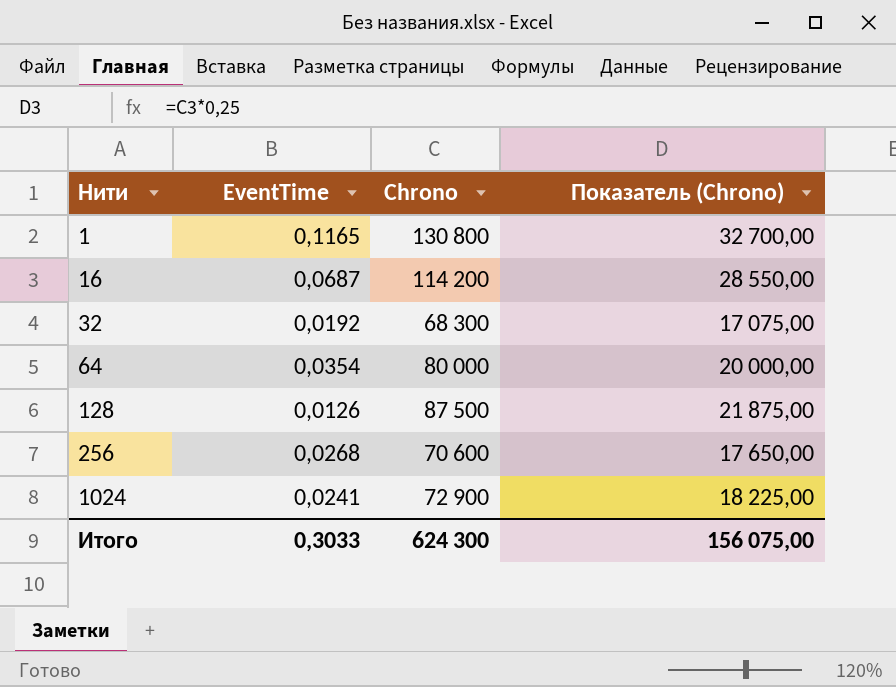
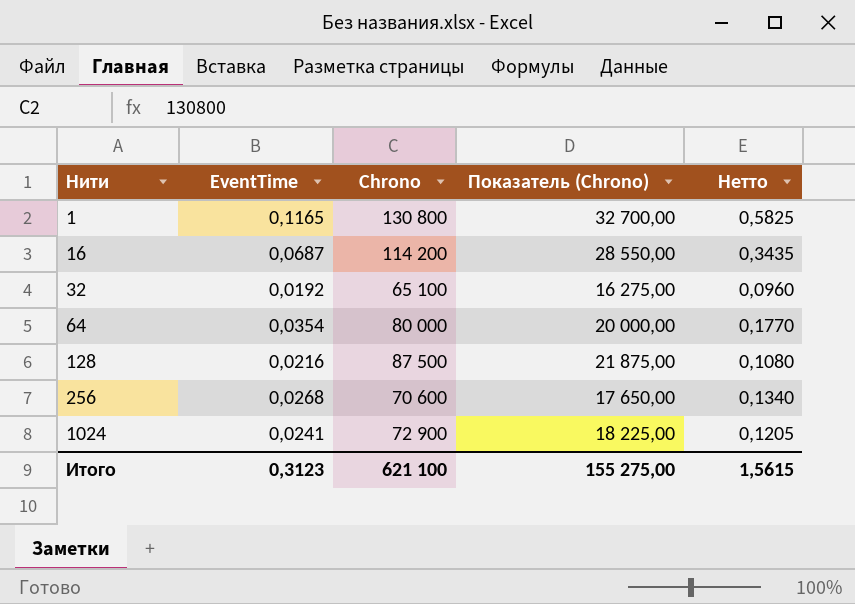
column Нетто | formula: none -> [EventTime] * 5
32 | Chrono: 68 300 -> 65 100
32 | Показатель (Chrono): 17 075,00 -> 16 275,00
128 | EventTime: 0,0126 -> 0,0216
Итого | EventTime: 0,3033 -> 0,3123
Итого | Chrono: 624 300 -> 621 100
Итого | Показатель (Chrono): 156 075,00 -> 155 275,00

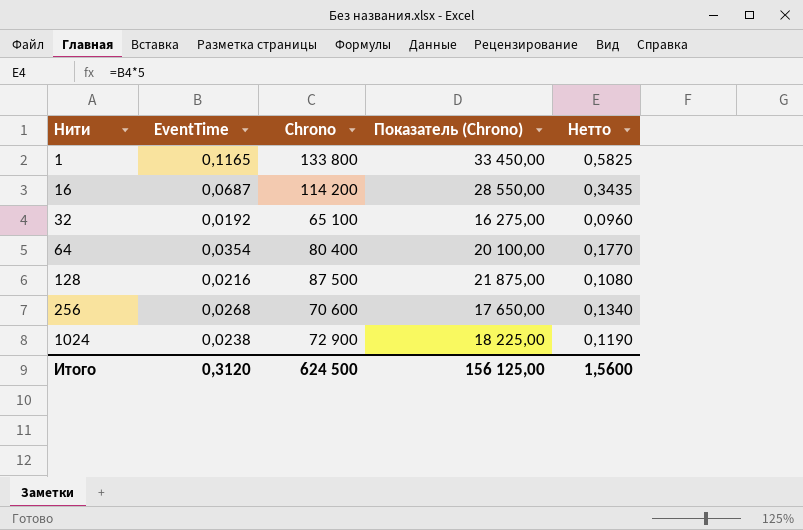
1 | Chrono: 130 800 -> 133 800
1 | Показатель (Chrono): 32 700,00 -> 33 450,00
64 | Chrono: 80 000 -> 80 400
64 | Показатель (Chrono): 20 000,00 -> 20 100,00
1024 | EventTime: 0,0241 -> 0,0238
1024 | Нетто: 0,1205 -> 0,1190
Итого | EventTime: 0,3123 -> 0,3120
Итого | Chrono: 621 100 -> 624 500
Итого | Показатель (Chrono): 155 275,00 -> 156 125,00
Итого | Нетто: 1,5615 -> 1,5600

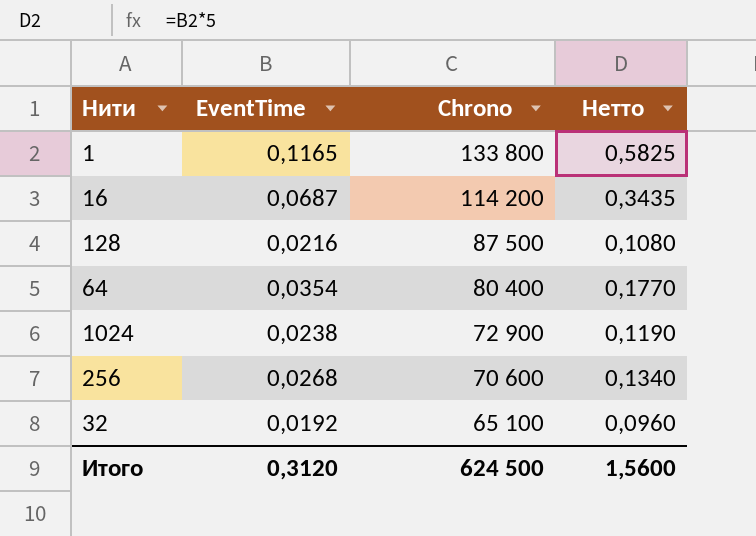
row order: Нити ascending -> Chrono descending
column Показатель (Chrono) | formula: [Chrono] * 0,25 -> none

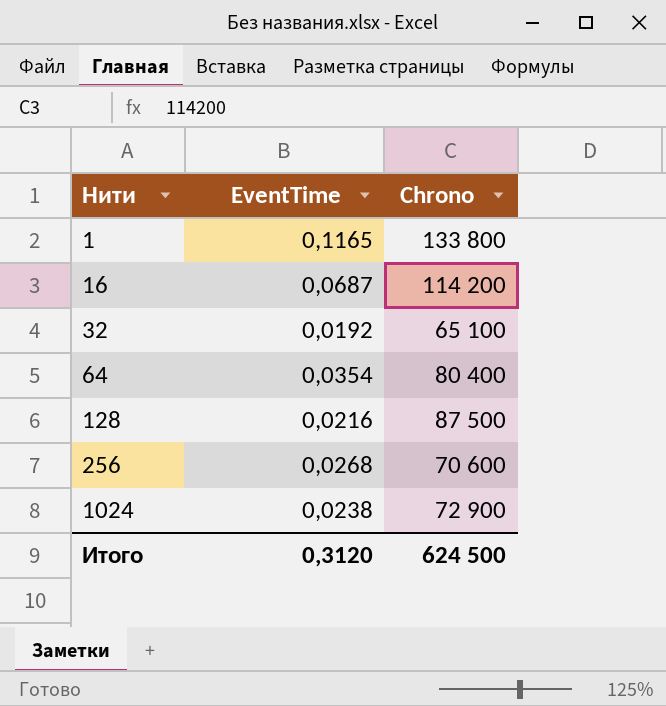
row order: Chrono descending -> Нити ascending
column Нетто | formula: [EventTime] * 5 -> none

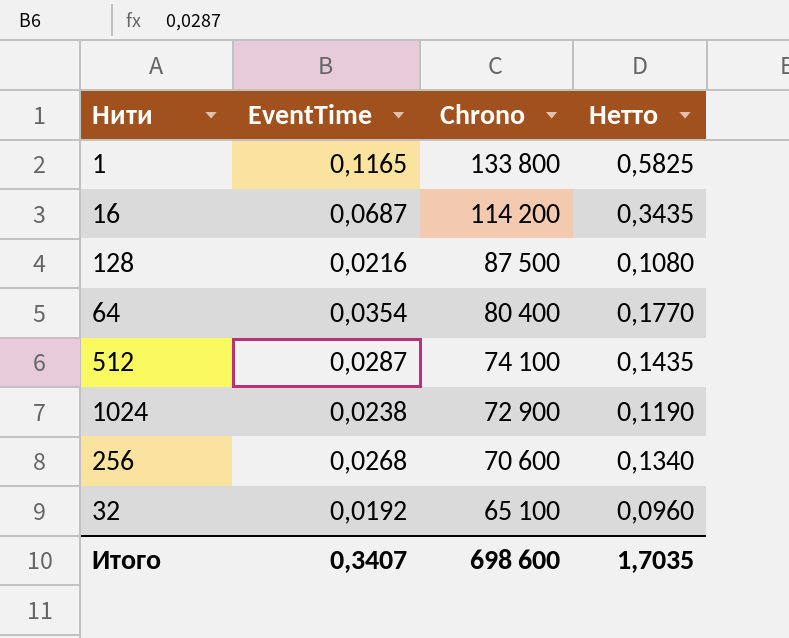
row order: Нити ascending -> Chrono descending
column Нетто | formula: none -> [EventTime] * 5
row 512: none -> 0,0287 | 74 100 | 0,1435
Итого | EventTime: 0,3120 -> 0,3407
Итого | Chrono: 624 500 -> 698 600

